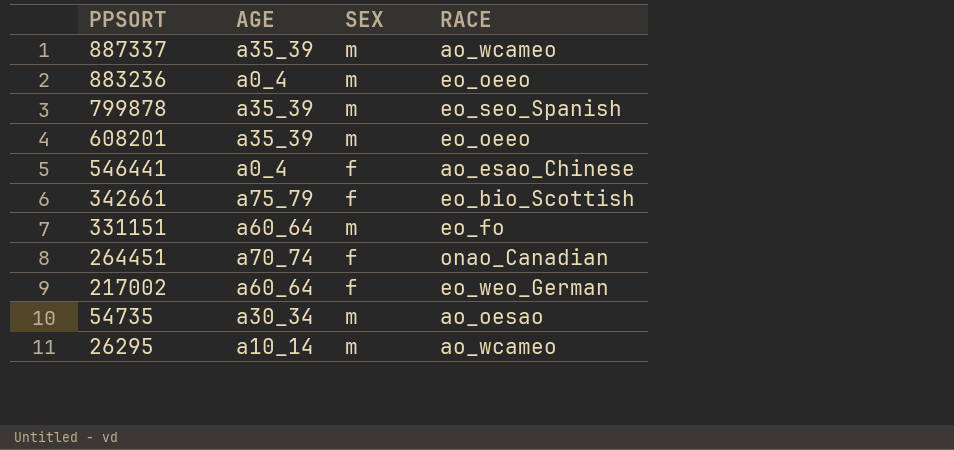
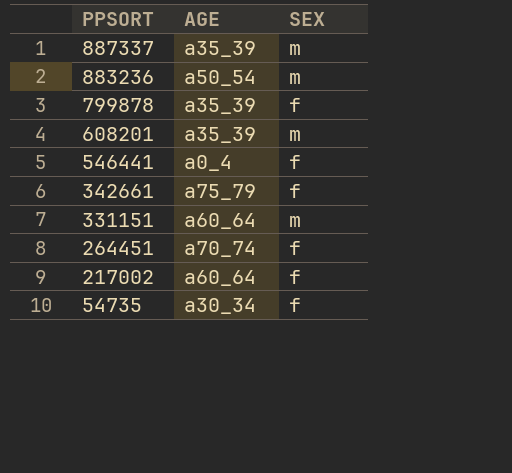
column RACE | position: 4 -> none
row 26295: a10_14 | m | ao_wcameo -> none
883236 | AGE: a0_4 -> a50_54
799878 | SEX: m -> f
54735 | SEX: m -> f

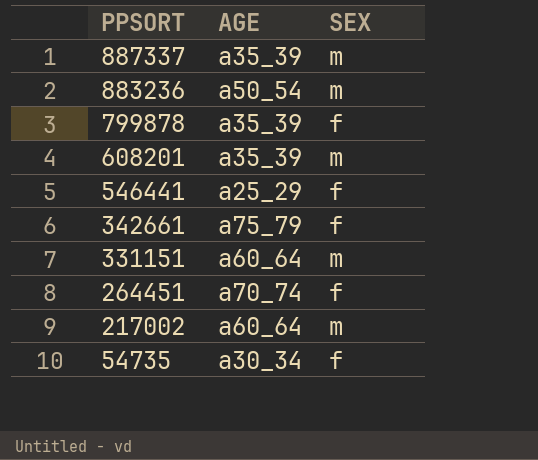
546441 | AGE: a0_4 -> a25_29
217002 | SEX: f -> m

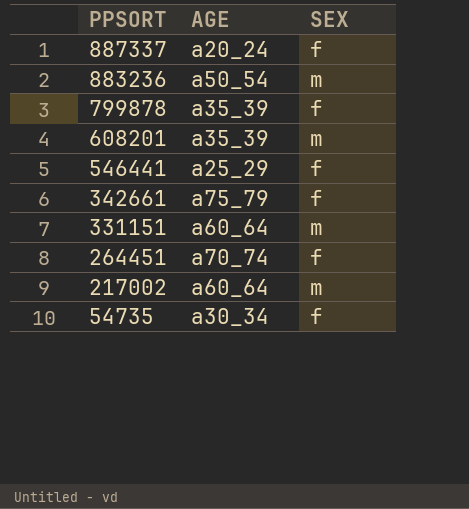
887337 | AGE: a35_39 -> a20_24
887337 | SEX: m -> f

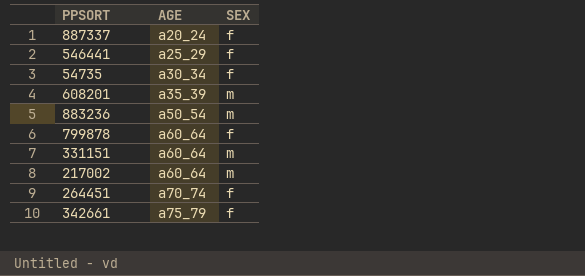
row order: PPSORT descending -> AGE ascending
799878 | AGE: a35_39 -> a60_64

